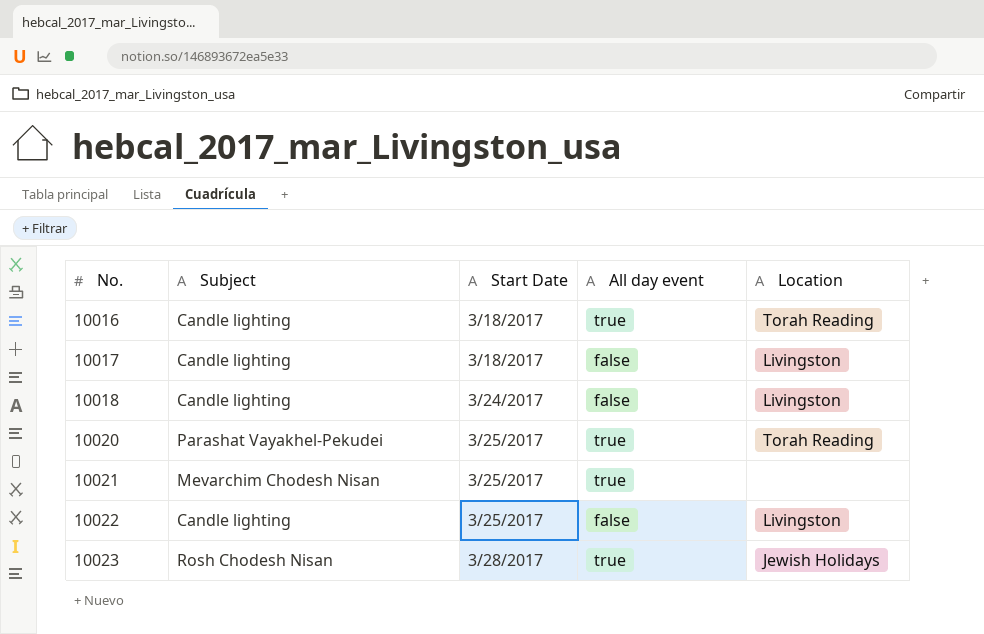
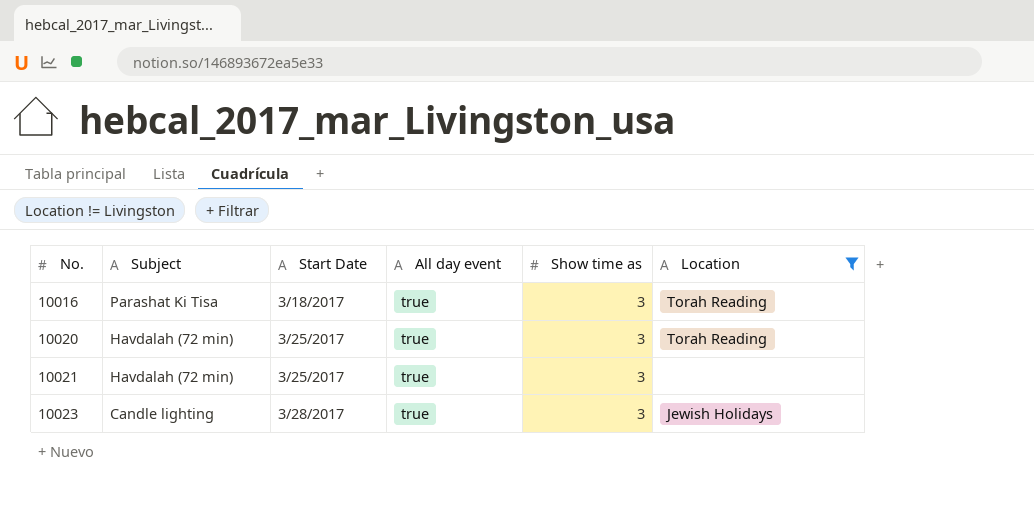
filter: none -> Location != Livingston
column Show time as | position: none -> 5
10016 | Subject: Candle lighting -> Parashat Ki Tisa
10020 | Subject: Parashat Vayakhel-Pekudei -> Havdalah (72 min)
10021 | Subject: Mevarchim Chodesh Nisan -> Havdalah (72 min)
10023 | Subject: Rosh Chodesh Nisan -> Candle lighting

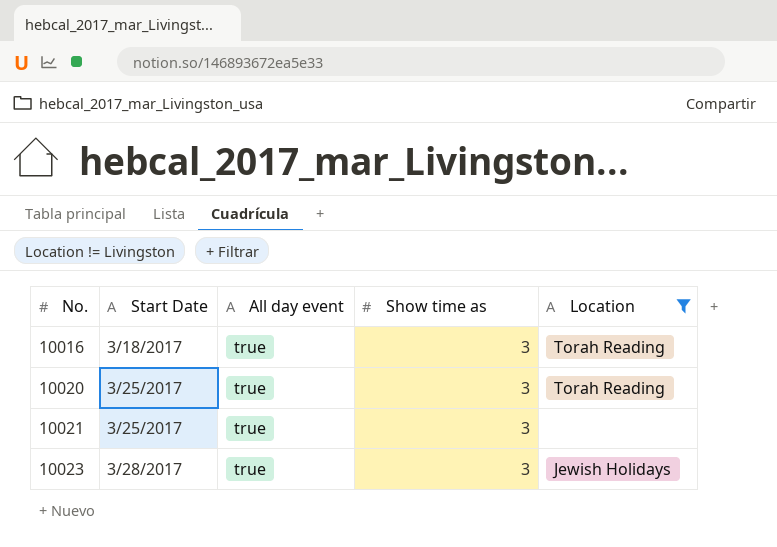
column Subject | position: 2 -> none

